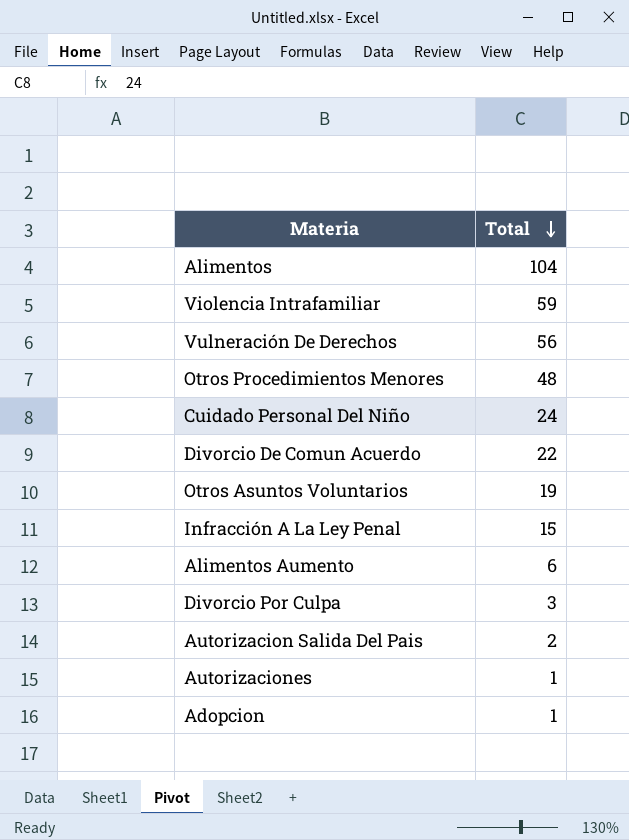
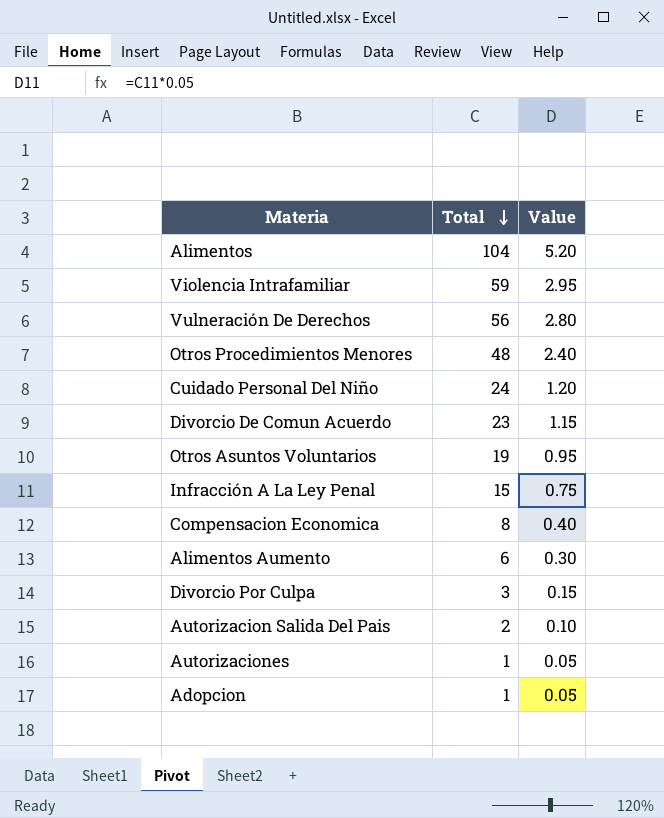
column Value | formula: none -> [Total] * 0.05
Divorcio De Comun Acuerdo | Total: 22 -> 23
row Compensacion Economica: none -> 8 | 0.40

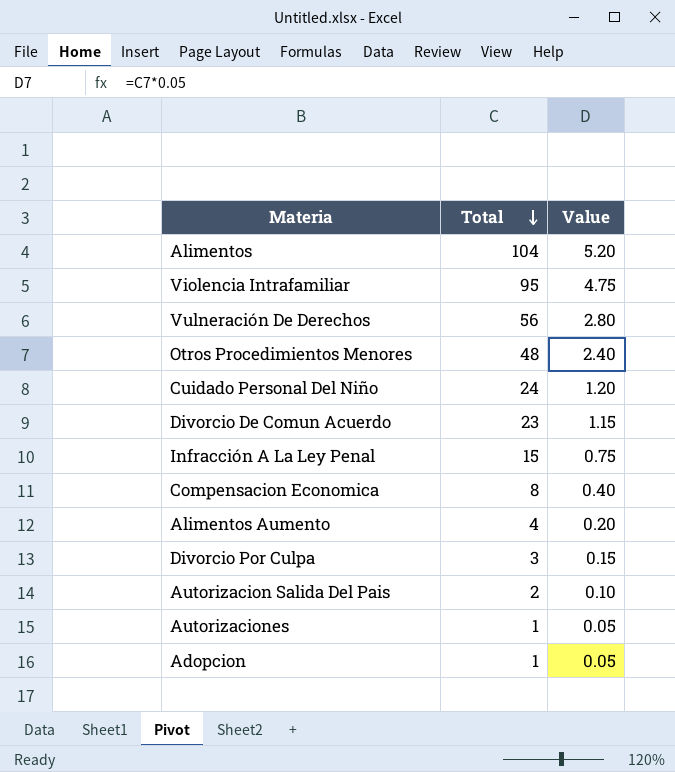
row Otros Asuntos Voluntarios: 19 | 0.95 -> none
Violencia Intrafamiliar | Total: 59 -> 95
Violencia Intrafamiliar | Value: 2.95 -> 4.75
Alimentos Aumento | Total: 6 -> 4
Alimentos Aumento | Value: 0.30 -> 0.20

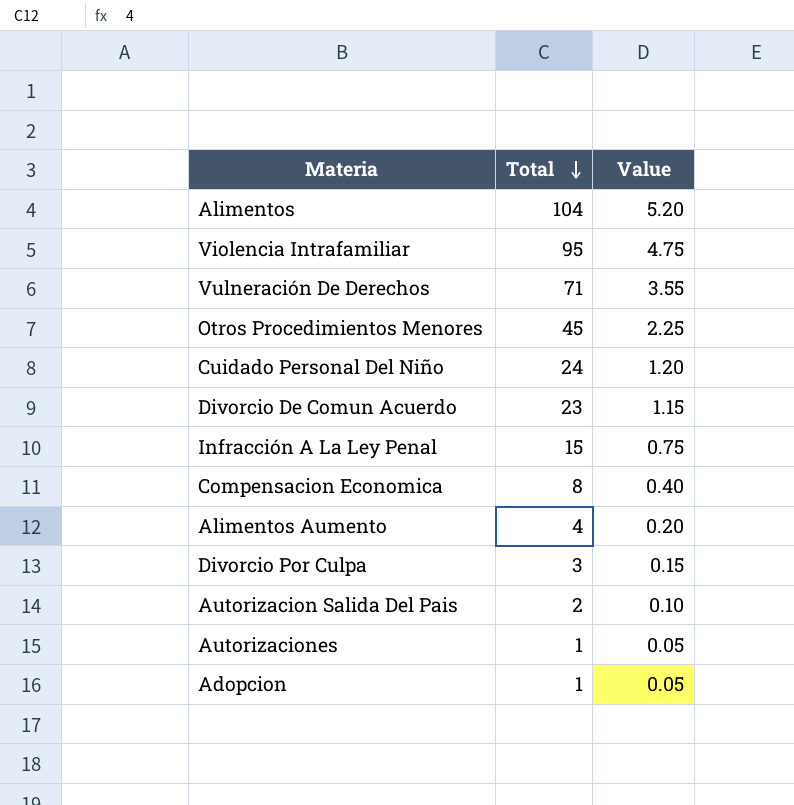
Vulneración De Derechos | Total: 56 -> 71
Vulneración De Derechos | Value: 2.80 -> 3.55
Otros Procedimientos Menores | Total: 48 -> 45
Otros Procedimientos Menores | Value: 2.40 -> 2.25

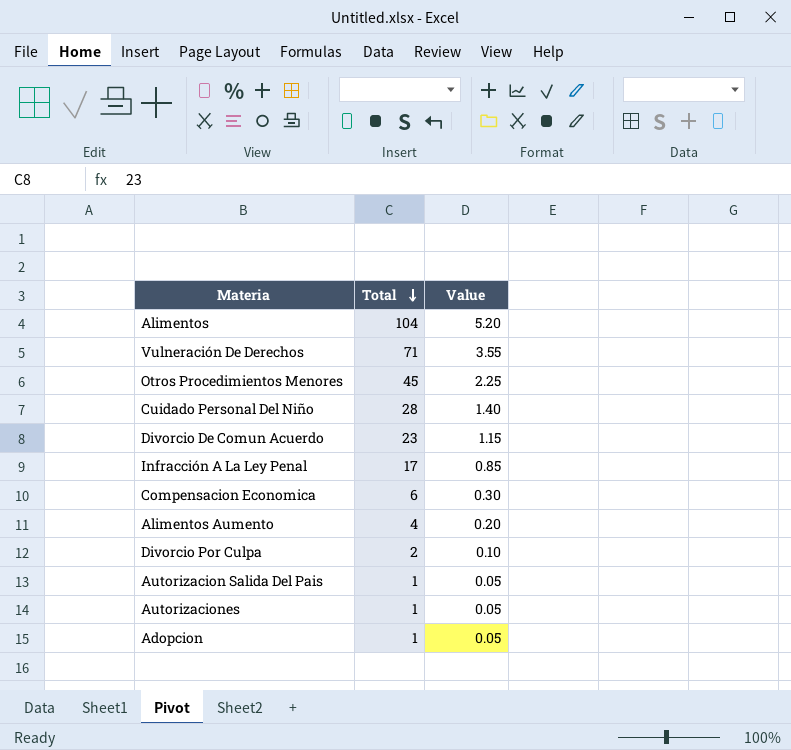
row Violencia Intrafamiliar: 95 | 4.75 -> none
Cuidado Personal Del Niño | Total: 24 -> 28
Cuidado Personal Del Niño | Value: 1.20 -> 1.40
Infracción A La Ley Penal | Total: 15 -> 17
Infracción A La Ley Penal | Value: 0.75 -> 0.85
Compensacion Economica | Total: 8 -> 6
Compensacion Economica | Value: 0.40 -> 0.30
Divorcio Por Culpa | Total: 3 -> 2
Divorcio Por Culpa | Value: 0.15 -> 0.10
Autorizacion Salida Del Pais | Total: 2 -> 1
Autorizacion Salida Del Pais | Value: 0.10 -> 0.05

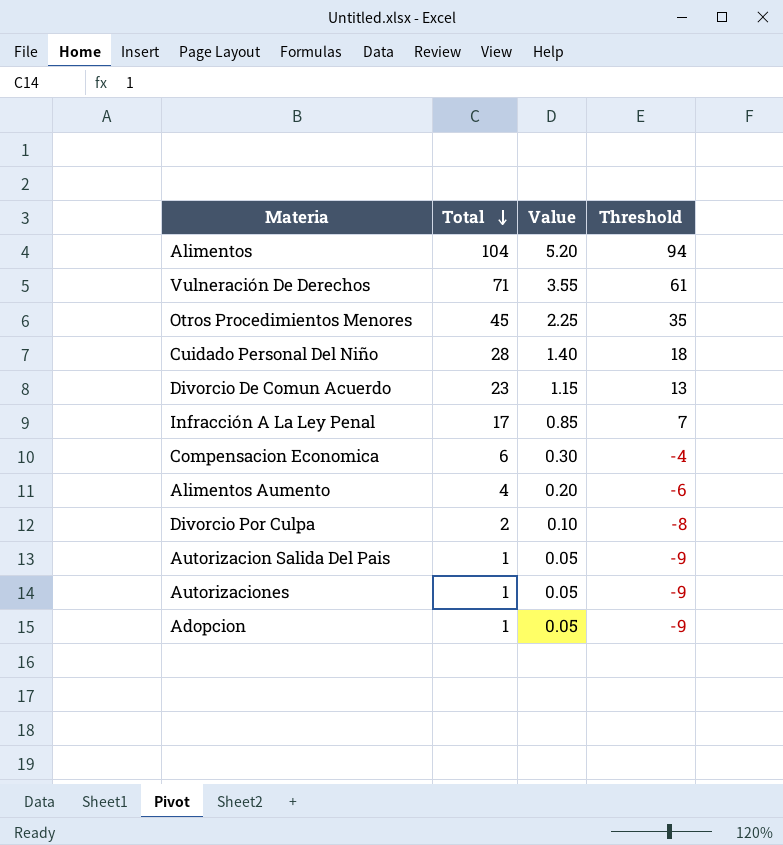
column Threshold | formula: none -> [Total] - 10

